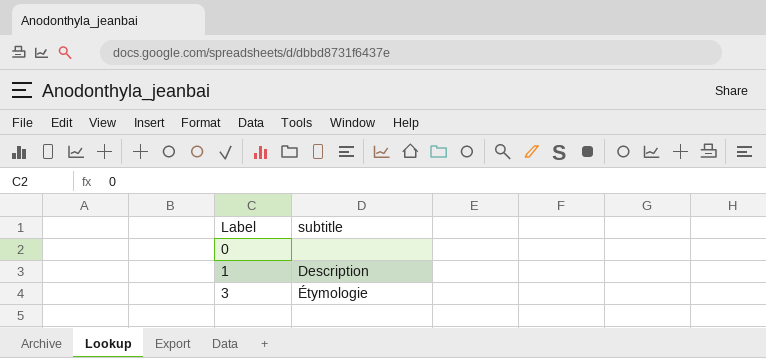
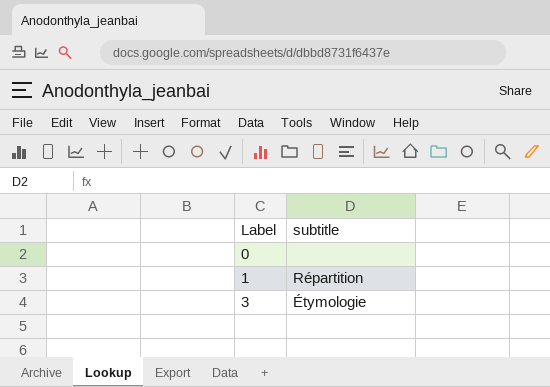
1 | subtitle: Description -> Répartition

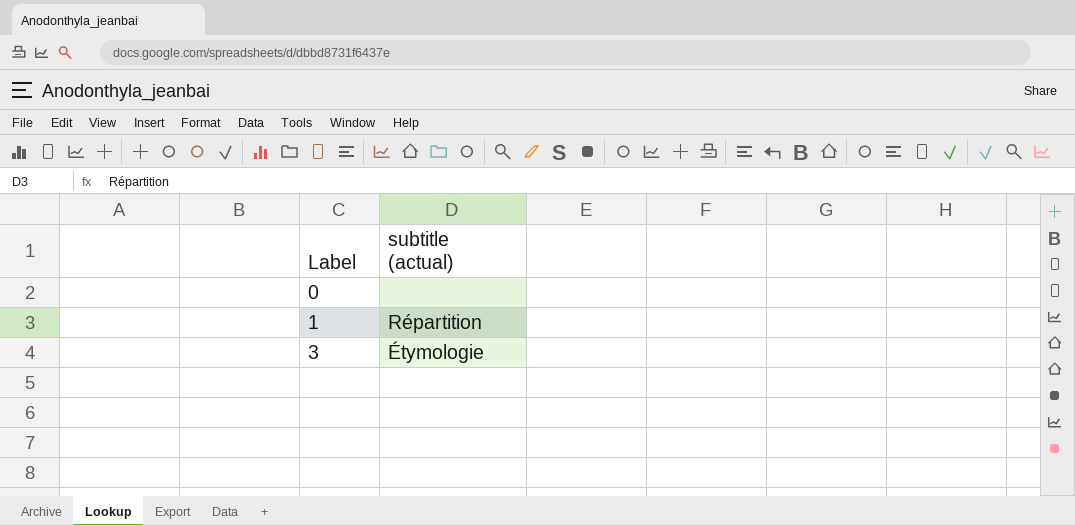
column name: subtitle -> subtitle (actual)

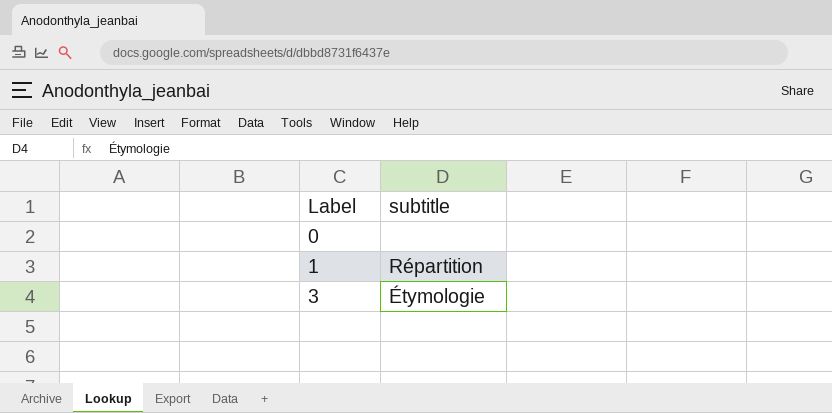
column name: subtitle (actual) -> subtitle

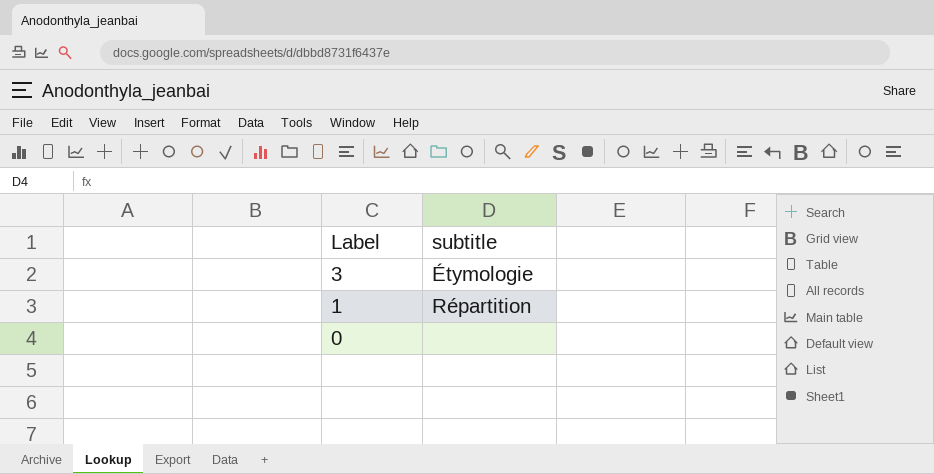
row order: Label ascending -> Label descending

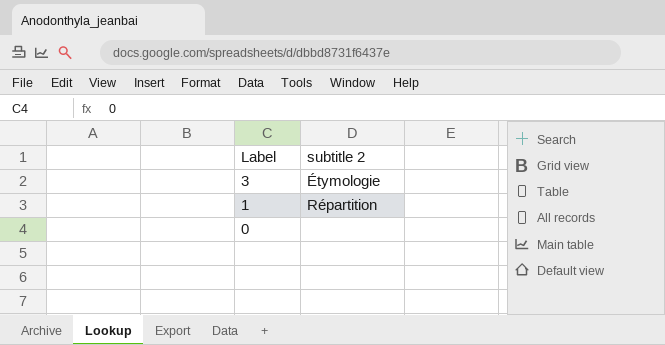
column name: subtitle -> subtitle 2

